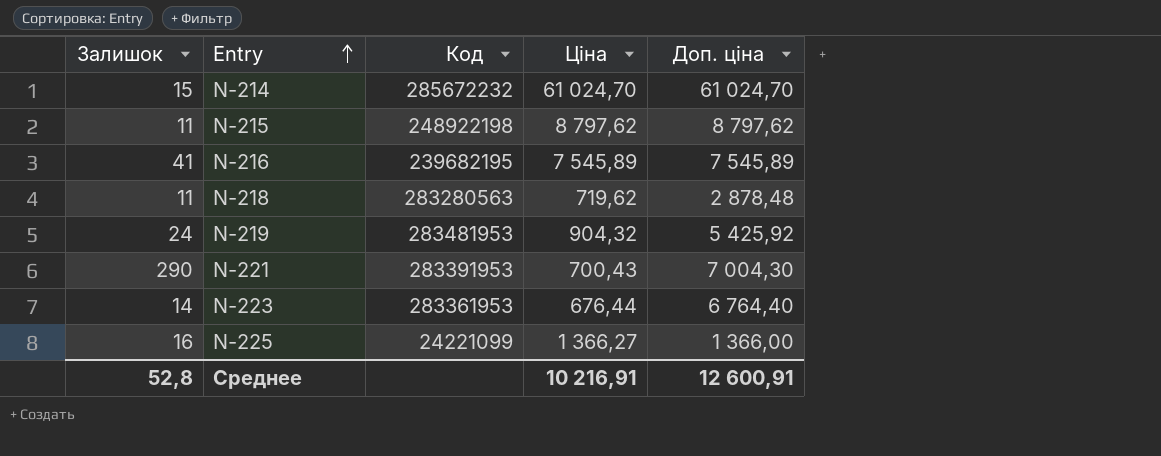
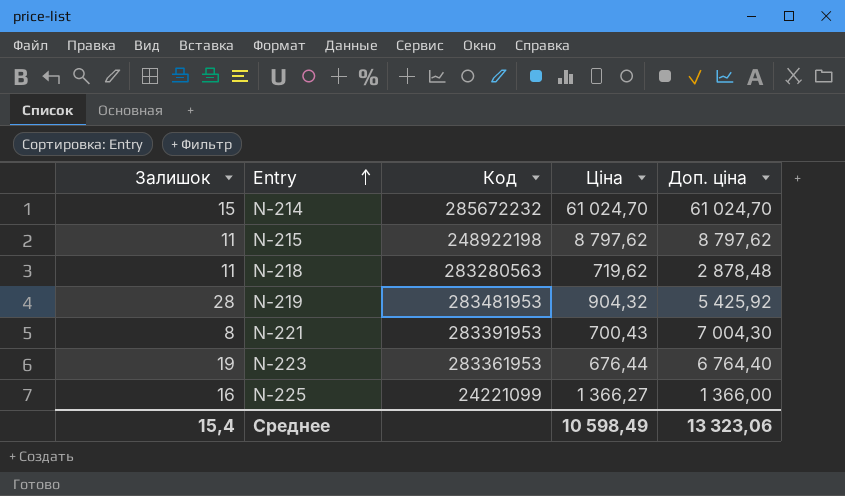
row N-216: 41 | 239682195 | 7 545,89 | 7 545,89 -> none
N-219 | Залишок: 24 -> 28
N-221 | Залишок: 290 -> 8
N-223 | Залишок: 14 -> 19
Среднее | Залишок: 52,8 -> 15,4
Среднее | Ціна: 10 216,91 -> 10 598,49
Среднее | Доп. ціна: 12 600,91 -> 13 323,06

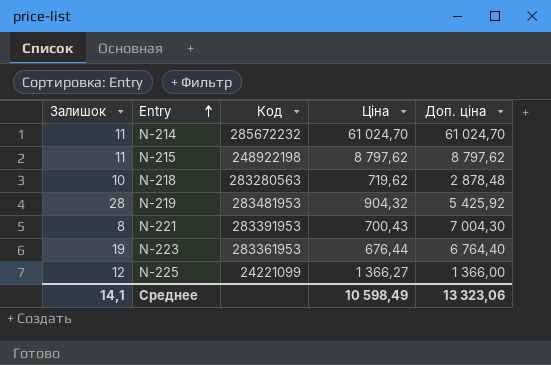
N-214 | Залишок: 15 -> 11
N-218 | Залишок: 11 -> 10
N-225 | Залишок: 16 -> 12
Среднее | Залишок: 15,4 -> 14,1

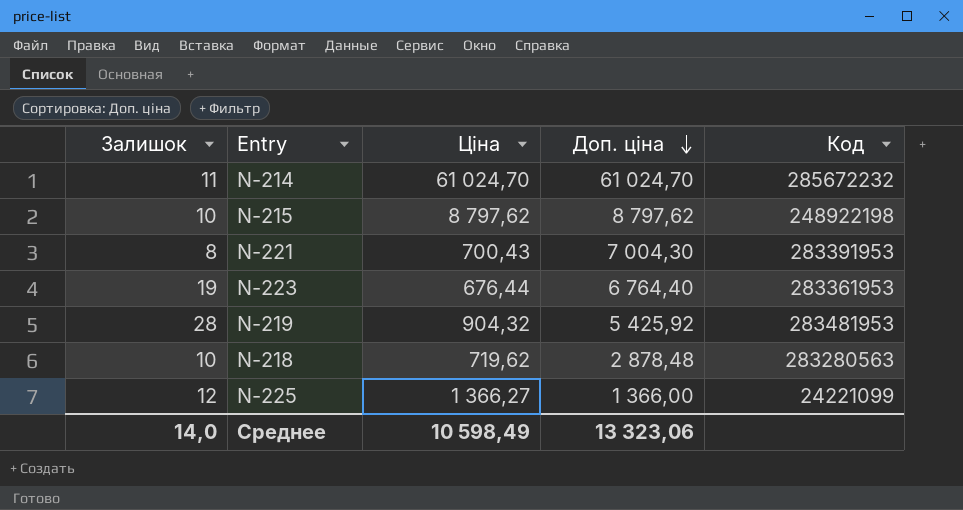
row order: Entry ascending -> Доп. ціна descending
column Код | position: 3 -> 5
N-215 | Залишок: 11 -> 10
Среднее | Залишок: 14,1 -> 14,0

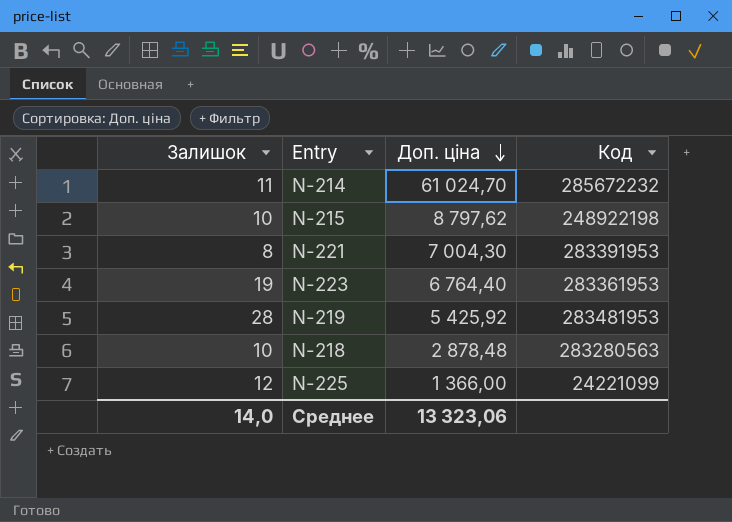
column Ціна | position: 3 -> none

